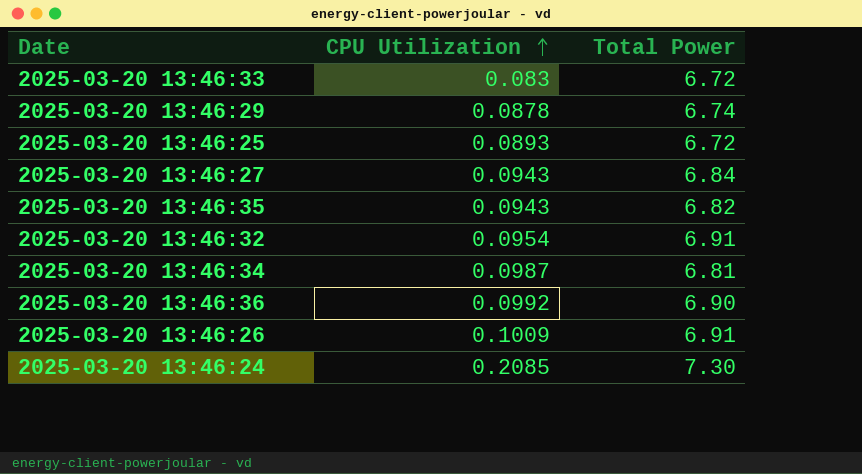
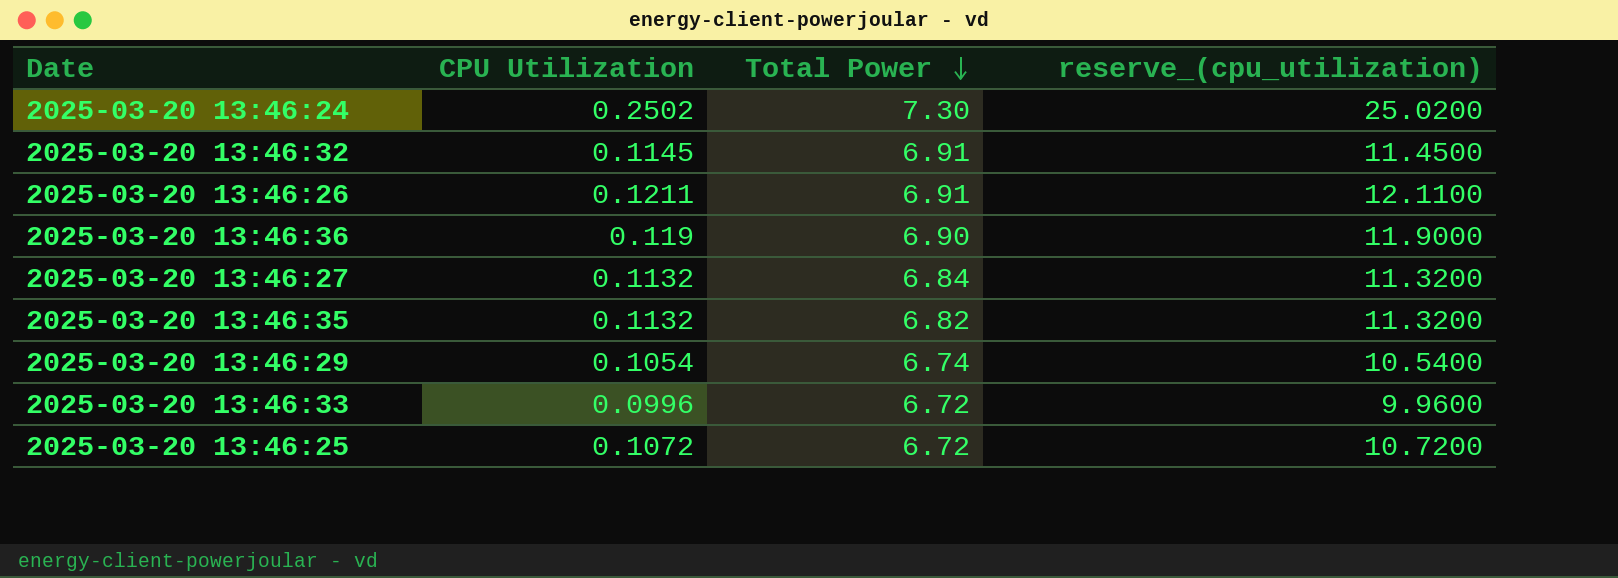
row order: CPU Utilization ascending -> Total Power descending
column reserve_(cpu_utilization) | formula: none -> [CPU Utilization] * 100
row 2025-03-20 13:46:34: 0.0987 | 6.81 -> none
2025-03-20 13:46:24 | CPU Utilization: 0.2085 -> 0.2502
2025-03-20 13:46:32 | CPU Utilization: 0.0954 -> 0.1145
2025-03-20 13:46:26 | CPU Utilization: 0.1009 -> 0.1211
2025-03-20 13:46:36 | CPU Utilization: 0.0992 -> 0.119
2025-03-20 13:46:27 | CPU Utilization: 0.0943 -> 0.1132
2025-03-20 13:46:35 | CPU Utilization: 0.0943 -> 0.1132
2025-03-20 13:46:29 | CPU Utilization: 0.0878 -> 0.1054
2025-03-20 13:46:33 | CPU Utilization: 0.083 -> 0.0996
2025-03-20 13:46:25 | CPU Utilization: 0.0893 -> 0.1072

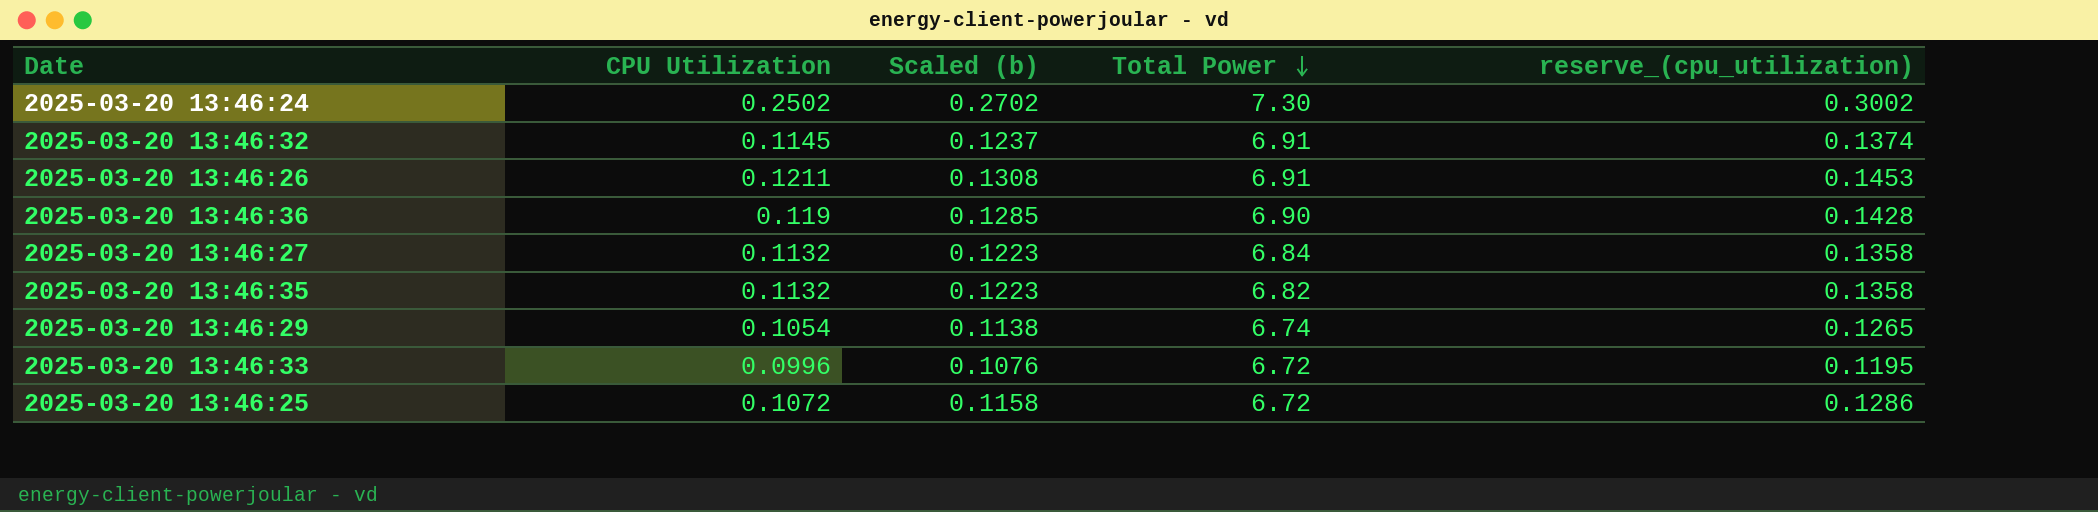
column Scaled (b) | formula: none -> [CPU Utilization] * 1.08
column reserve_(cpu_utilization) | formula: [CPU Utilization] * 100 -> [CPU Utilization] * 1.2

